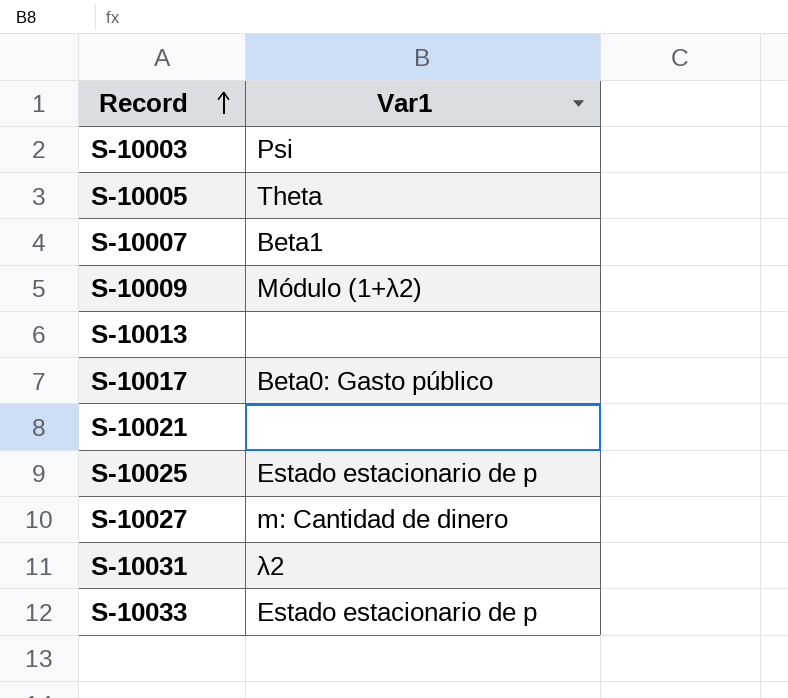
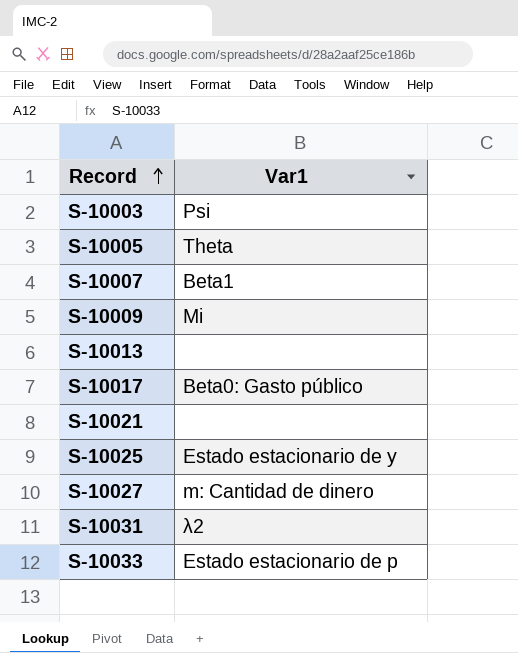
S-10009 | Var1: Módulo (1+λ2) -> Mi
S-10025 | Var1: Estado estacionario de p -> Estado estacionario de y

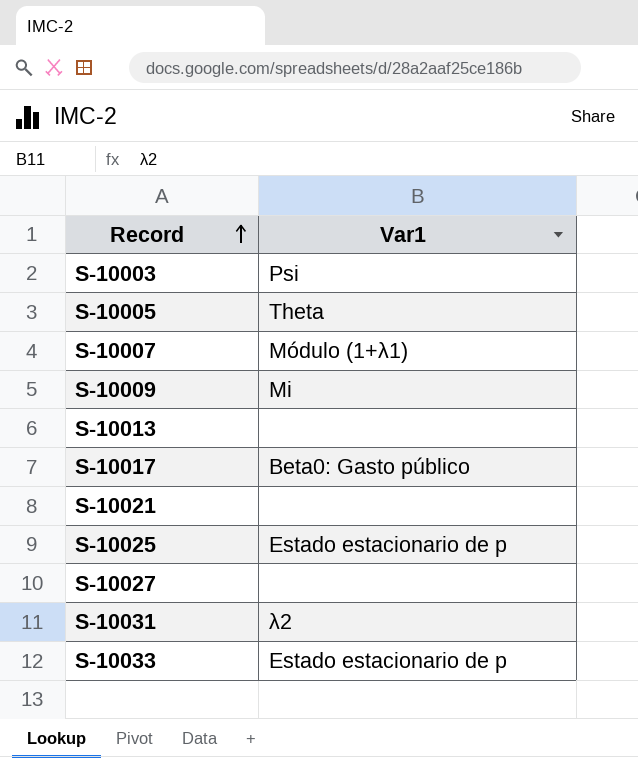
S-10007 | Var1: Beta1 -> Módulo (1+λ1)
S-10025 | Var1: Estado estacionario de y -> Estado estacionario de p
S-10027 | Var1: m: Cantidad de dinero -> none

